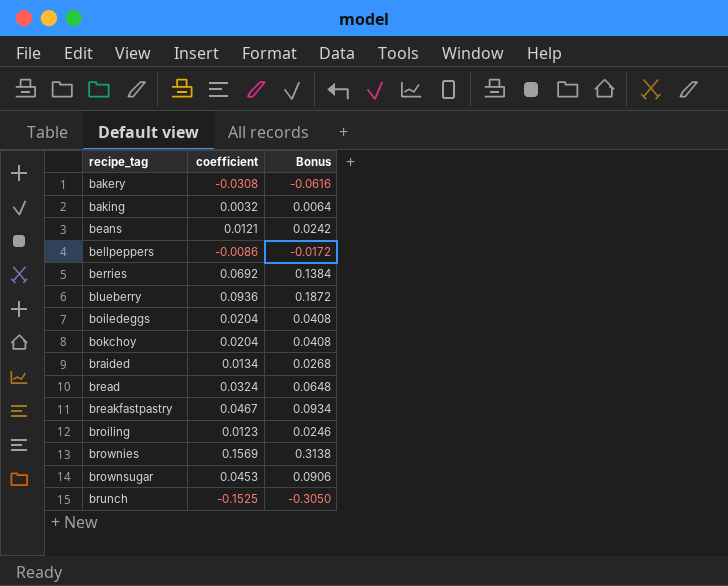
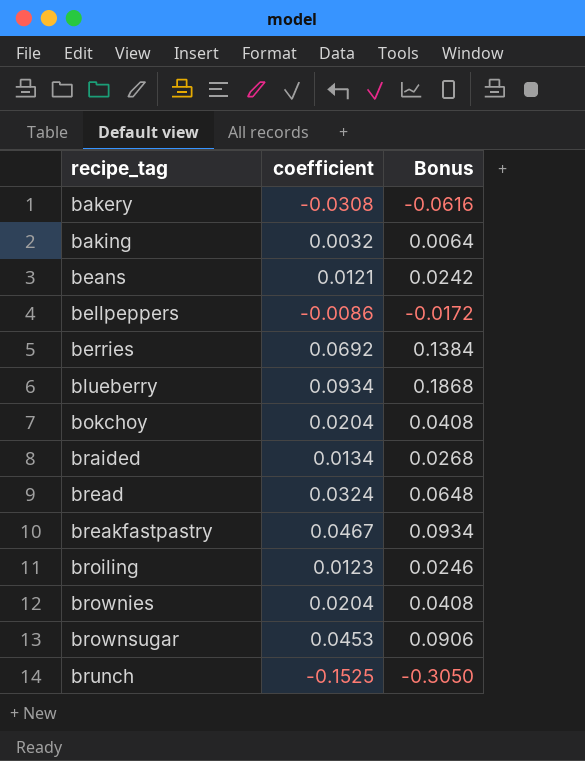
row boiledeggs: 0.0204 | 0.0408 -> none
blueberry | coefficient: 0.0936 -> 0.0934
blueberry | Bonus: 0.1872 -> 0.1868
brownies | coefficient: 0.1569 -> 0.0204
brownies | Bonus: 0.3138 -> 0.0408

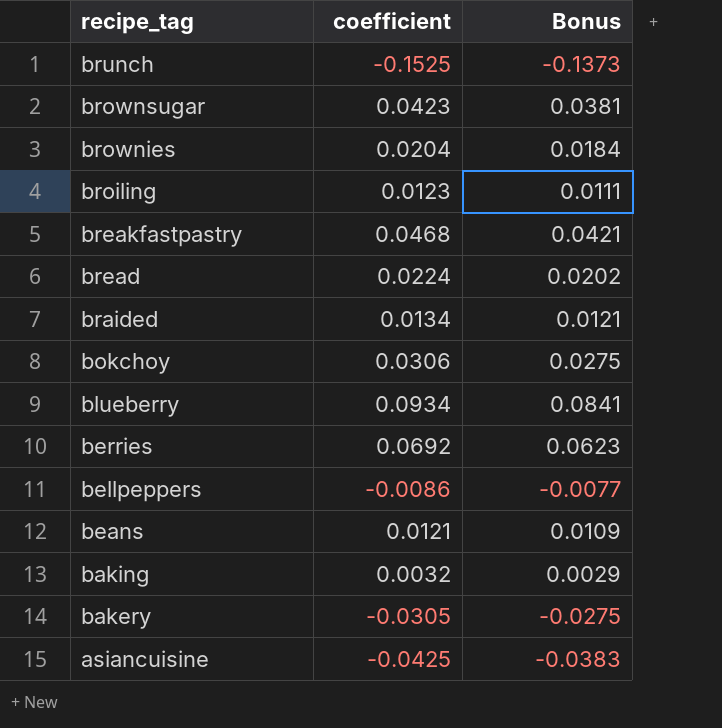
row order: recipe_tag ascending -> recipe_tag descending
column Bonus | formula: [coefficient] * 2 -> [coefficient] * 0.9
brownsugar | coefficient: 0.0453 -> 0.0423
breakfastpastry | coefficient: 0.0467 -> 0.0468
bread | coefficient: 0.0324 -> 0.0224
bokchoy | coefficient: 0.0204 -> 0.0306
bakery | coefficient: -0.0308 -> -0.0305
row asiancuisine: none -> -0.0425 | -0.0383

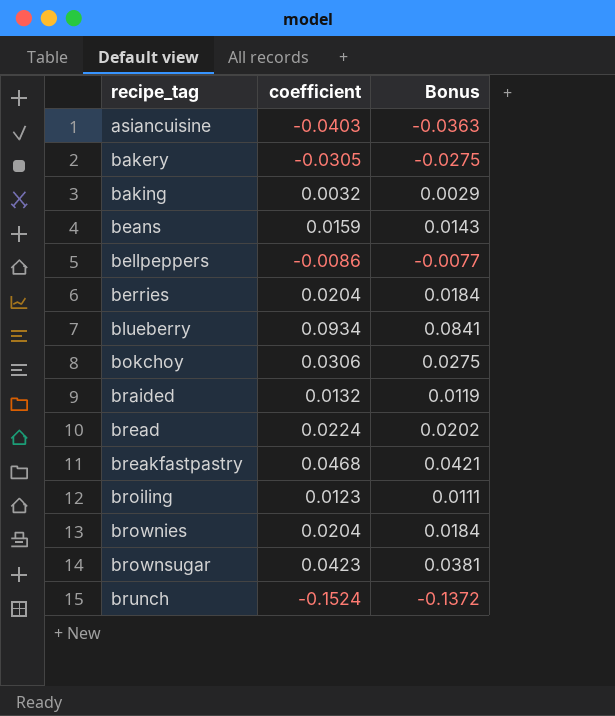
row order: recipe_tag descending -> recipe_tag ascending
asiancuisine | coefficient: -0.0425 -> -0.0403
asiancuisine | Bonus: -0.0383 -> -0.0363
beans | coefficient: 0.0121 -> 0.0159
beans | Bonus: 0.0109 -> 0.0143
berries | coefficient: 0.0692 -> 0.0204
berries | Bonus: 0.0623 -> 0.0184
braided | coefficient: 0.0134 -> 0.0132
braided | Bonus: 0.0121 -> 0.0119
brunch | coefficient: -0.1525 -> -0.1524
brunch | Bonus: -0.1373 -> -0.1372

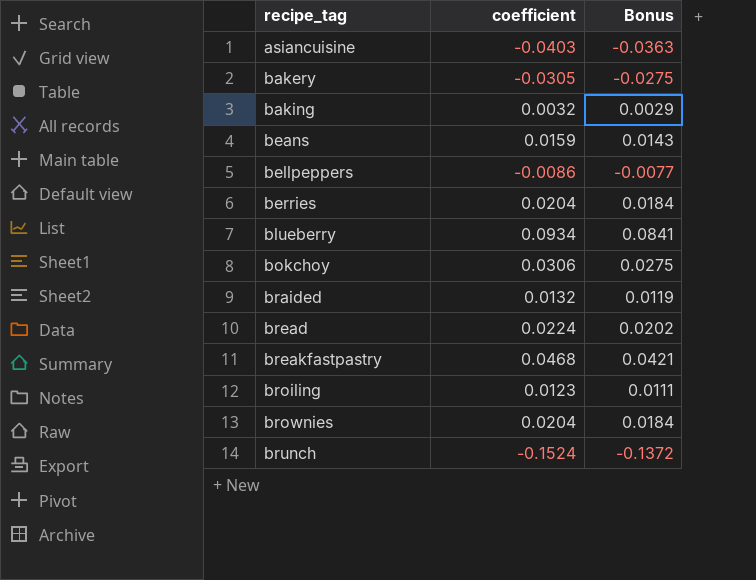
row brownsugar: 0.0423 | 0.0381 -> none

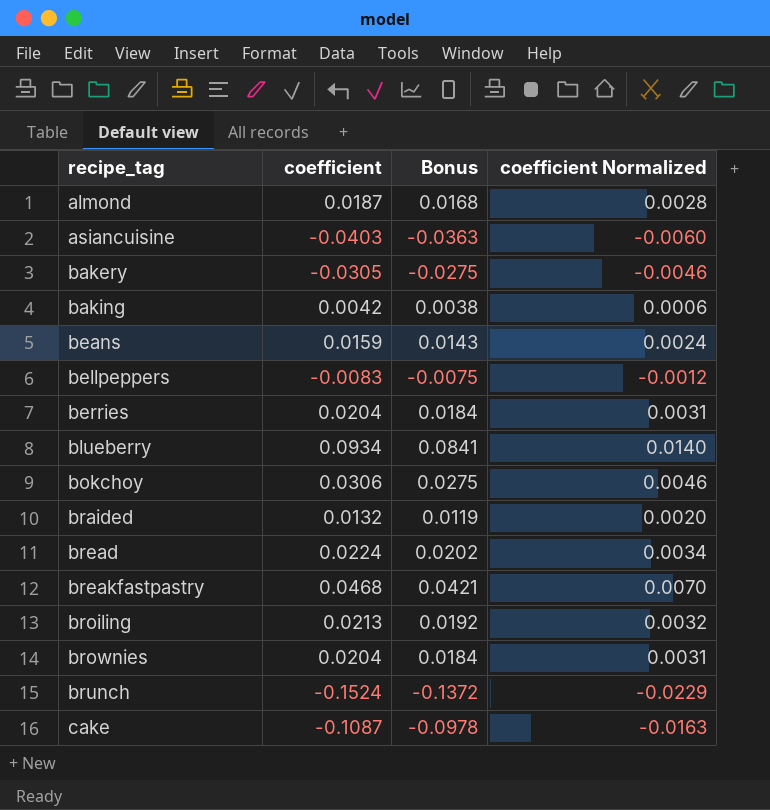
column coefficient Normalized | formula: none -> [coefficient] * 0.15
row almond: none -> 0.0187 | 0.0168 | 0.0028
baking | coefficient: 0.0032 -> 0.0042
baking | Bonus: 0.0029 -> 0.0038
bellpeppers | coefficient: -0.0086 -> -0.0083
bellpeppers | Bonus: -0.0077 -> -0.0075
broiling | coefficient: 0.0123 -> 0.0213
broiling | Bonus: 0.0111 -> 0.0192
row cake: none -> -0.1087 | -0.0978 | -0.0163

